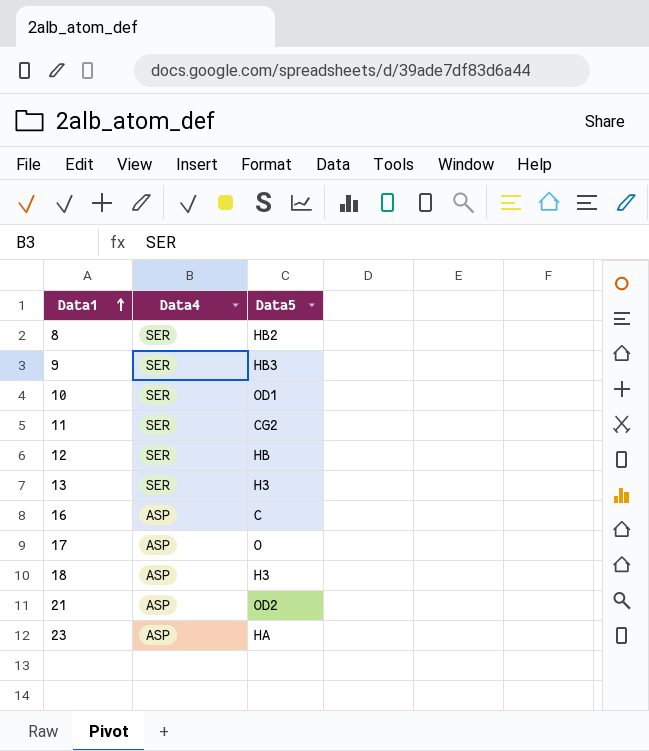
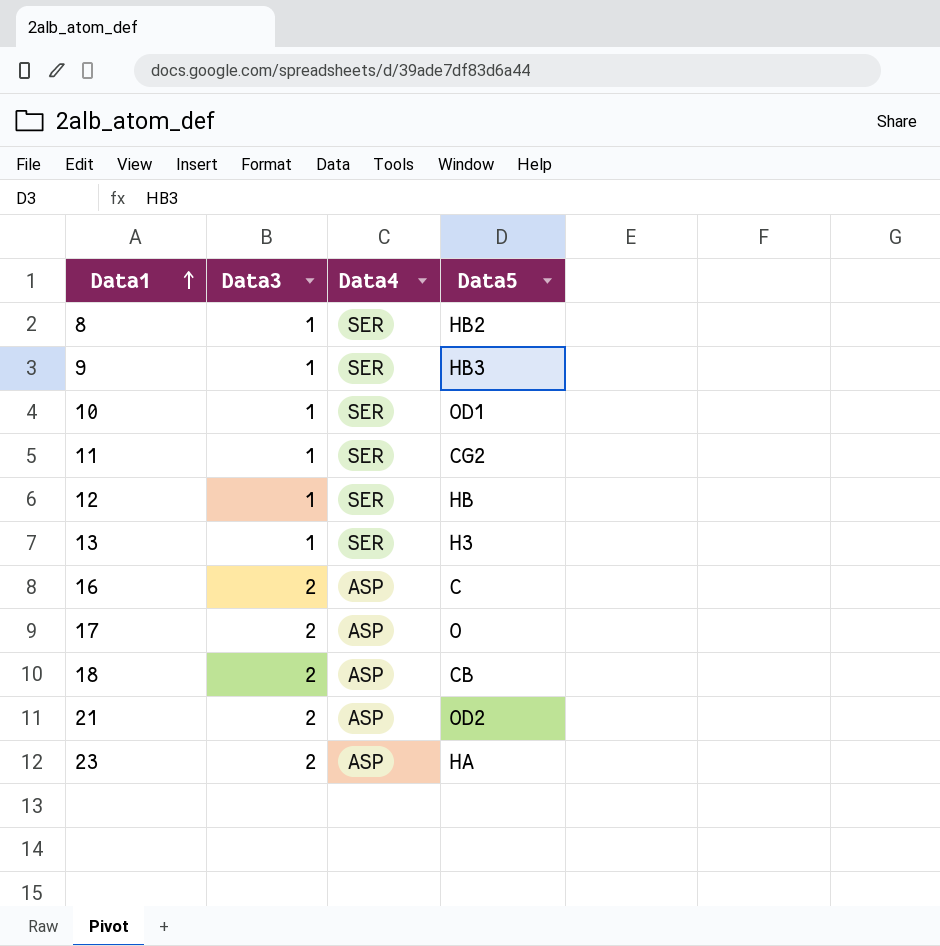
column Data3 | position: none -> 2
18 | Data5: H3 -> CB

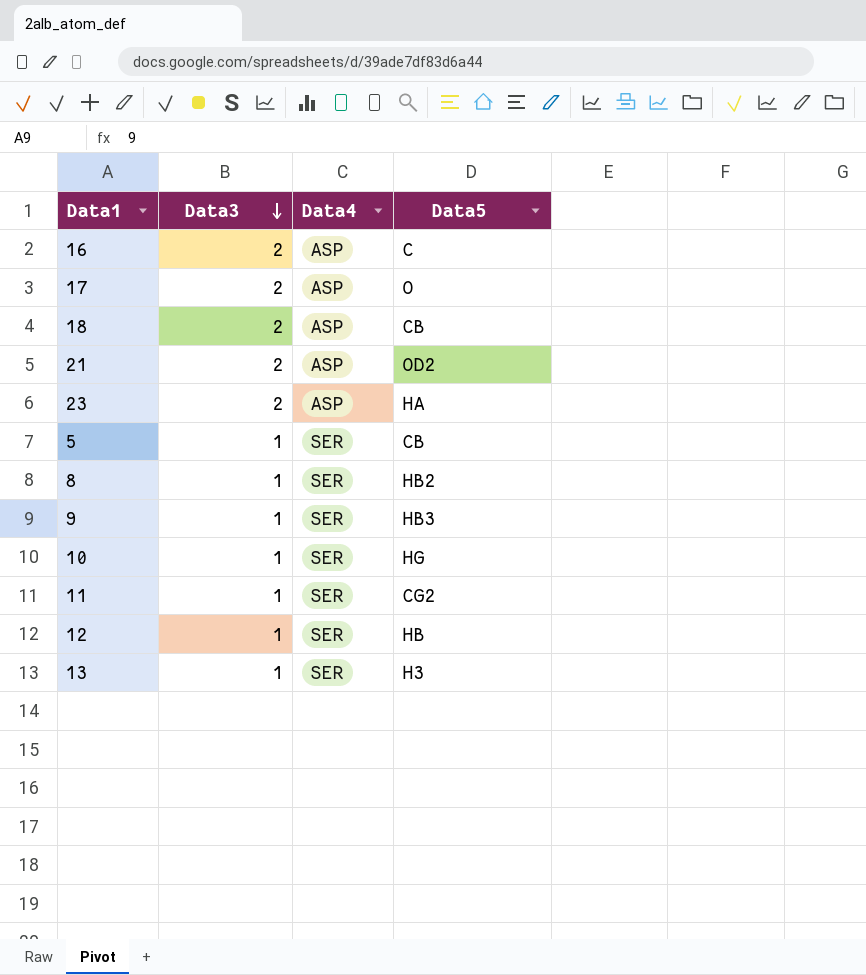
row order: Data1 ascending -> Data3 descending
row 5: none -> 1 | SER | CB
10 | Data5: OD1 -> HG

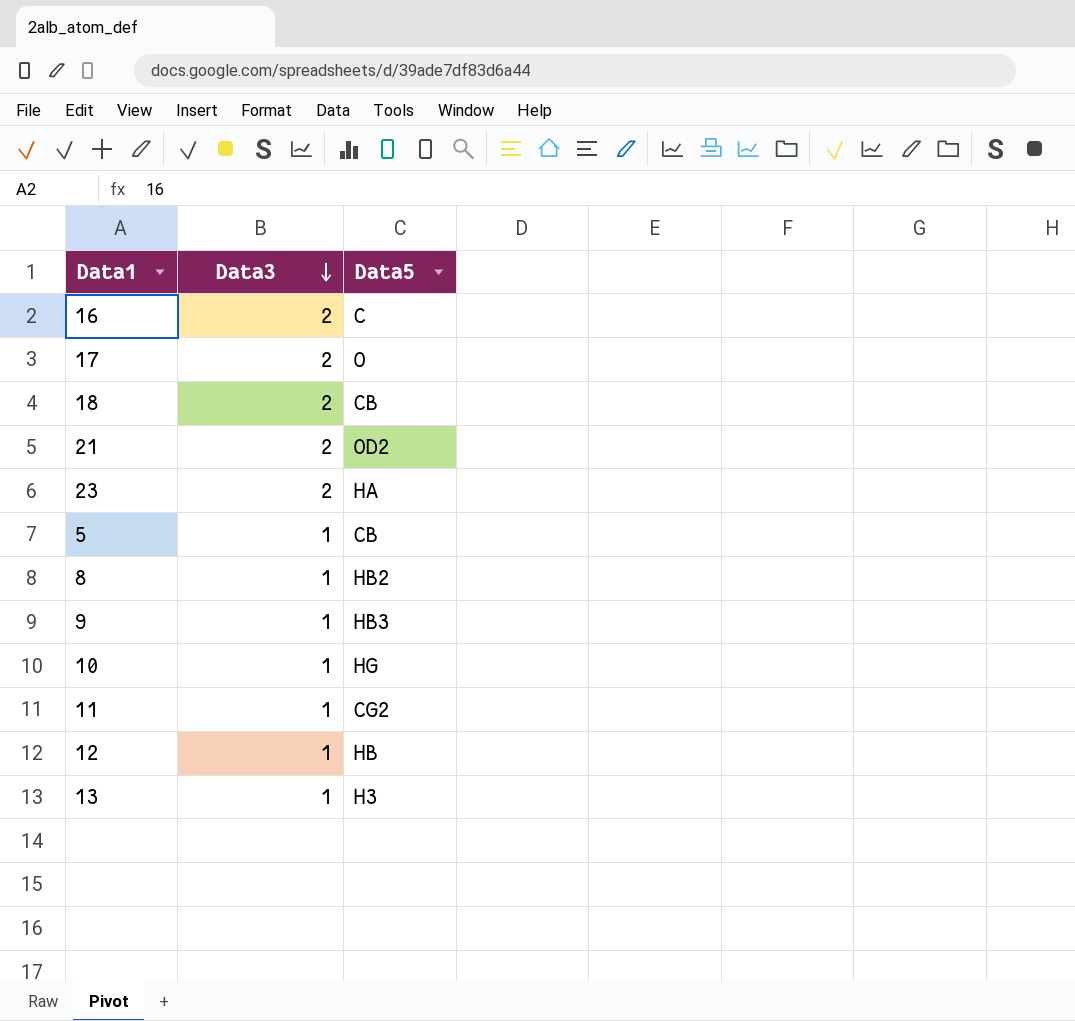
column Data4 | position: 3 -> none

